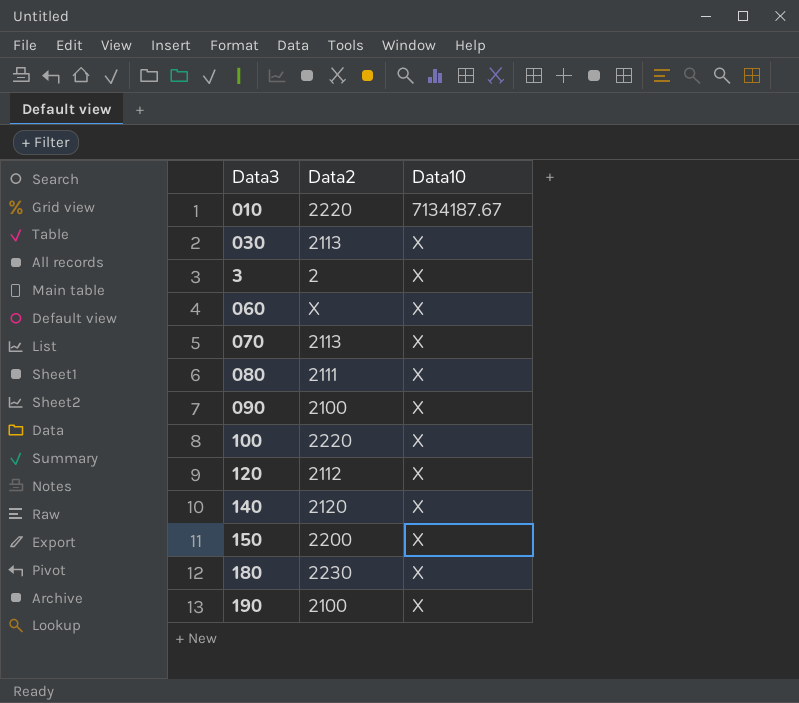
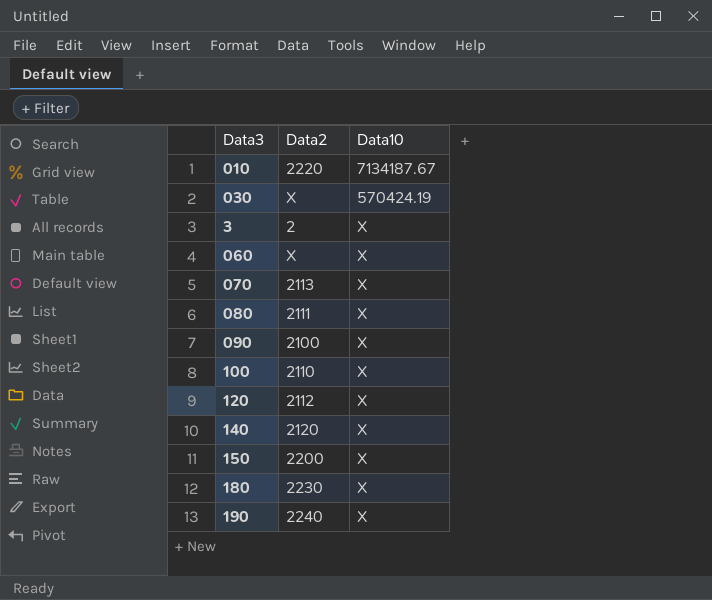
030 | Data2: 2113 -> X
030 | Data10: X -> 570424.19
100 | Data2: 2220 -> 2110
190 | Data2: 2100 -> 2240

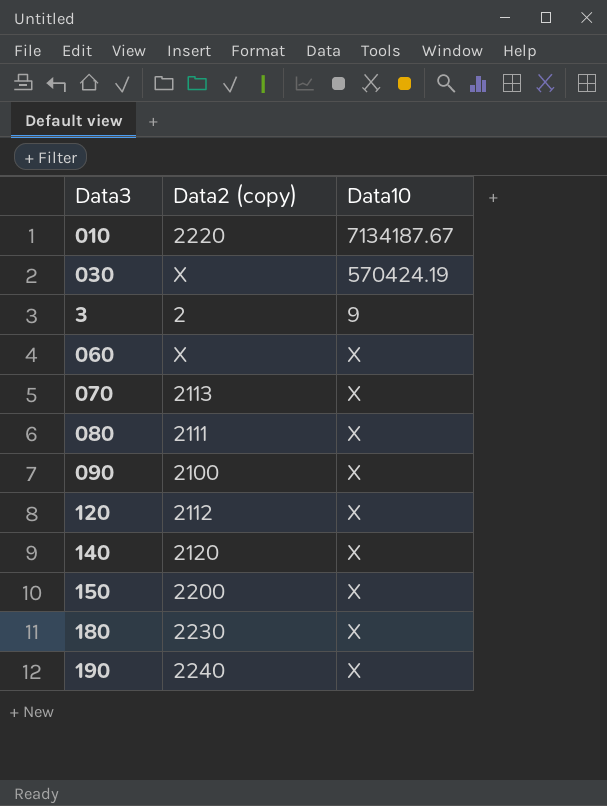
column name: Data2 -> Data2 (copy)
row 100: 2110 | X -> none
3 | Data10: X -> 9

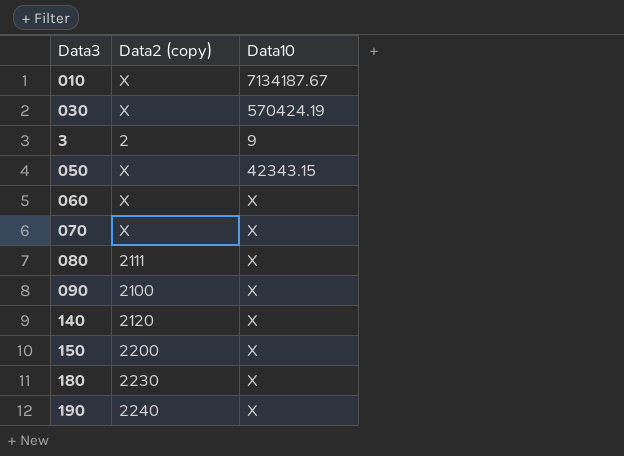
row 120: 2112 | X -> none
010 | Data2 (copy): 2220 -> X
row 050: none -> X | 42343.15
070 | Data2 (copy): 2113 -> X

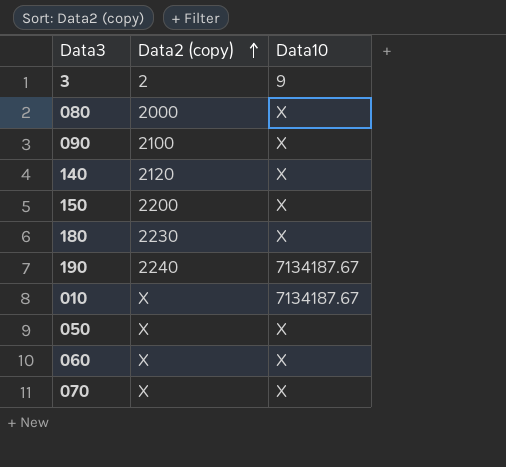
row order: none -> Data2 (copy) ascending
row 030: X | 570424.19 -> none
080 | Data2 (copy): 2111 -> 2000
190 | Data10: X -> 7134187.67
050 | Data10: 42343.15 -> X

